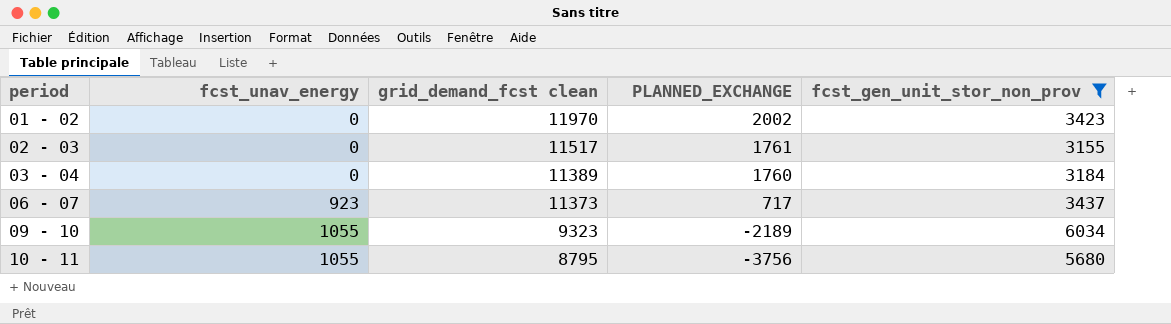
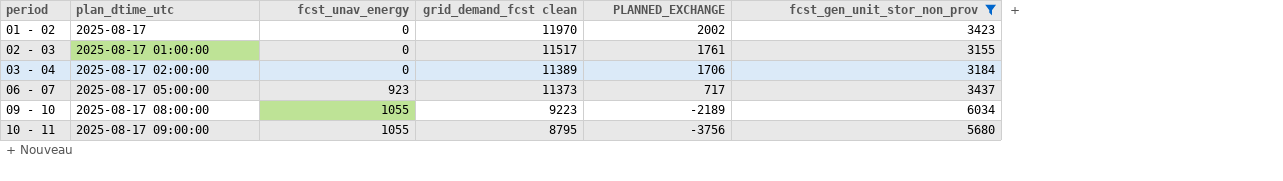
column plan_dtime_utc | position: none -> 2
03 - 04 | PLANNED_EXCHANGE: 1760 -> 1706
09 - 10 | grid_demand_fcst clean: 9323 -> 9223

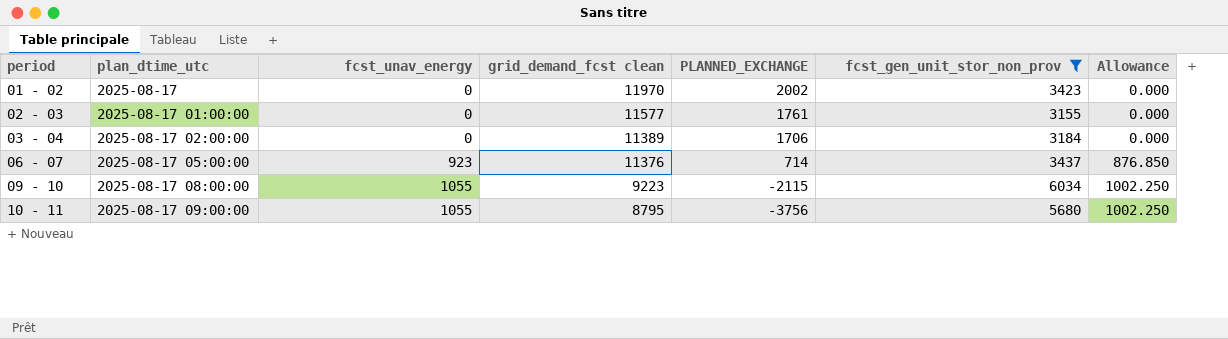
column Allowance | formula: none -> [fcst_unav_energy] * 0.95
02 - 03 | grid_demand_fcst clean: 11517 -> 11577
06 - 07 | grid_demand_fcst clean: 11373 -> 11376
06 - 07 | PLANNED_EXCHANGE: 717 -> 714
09 - 10 | PLANNED_EXCHANGE: -2189 -> -2115

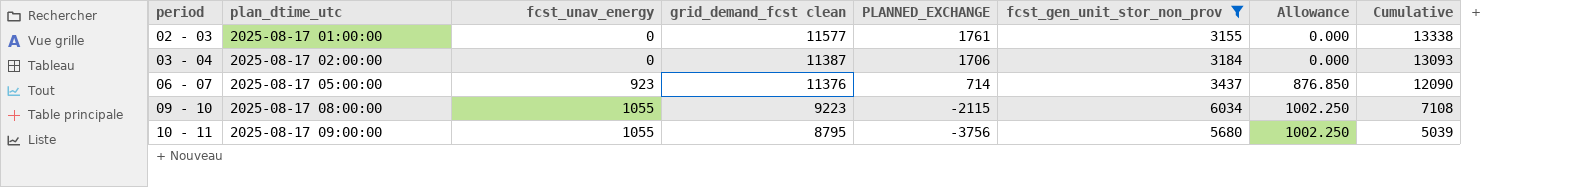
column Cumulative | formula: none -> [grid_demand_fcst clean] + [PLANNED_EXCHANGE]
row 01 - 02: 2025-08-17 | 0 | 11970 | 2002 | 3423 | 0.000 -> none
03 - 04 | grid_demand_fcst clean: 11389 -> 11387

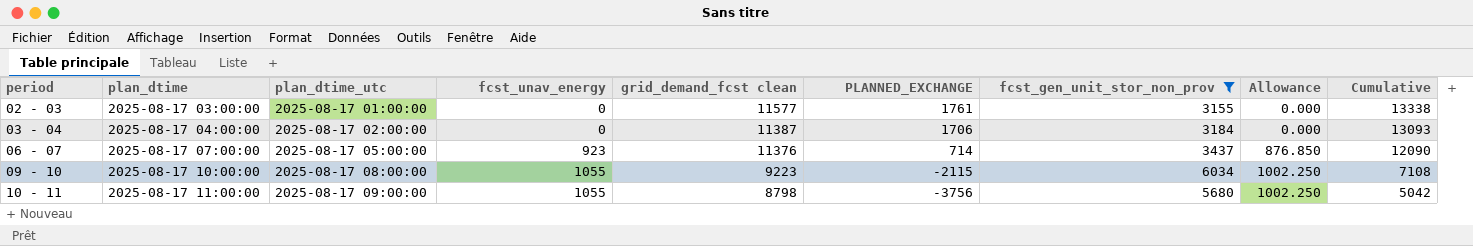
column plan_dtime | position: none -> 2
10 - 11 | grid_demand_fcst clean: 8795 -> 8798
10 - 11 | Cumulative: 5039 -> 5042

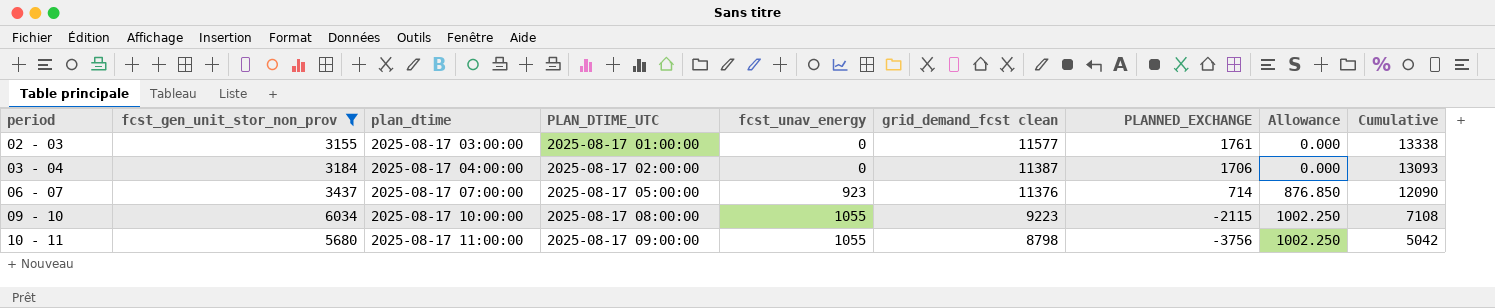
column fcst_gen_unit_stor_non_prov | position: 7 -> 2
column name: plan_dtime_utc -> PLAN_DTIME_UTC

